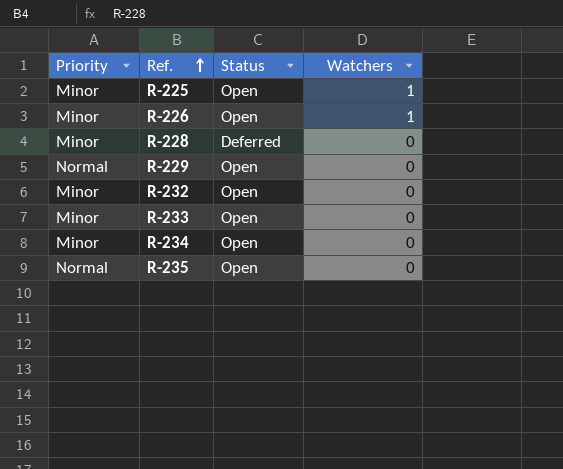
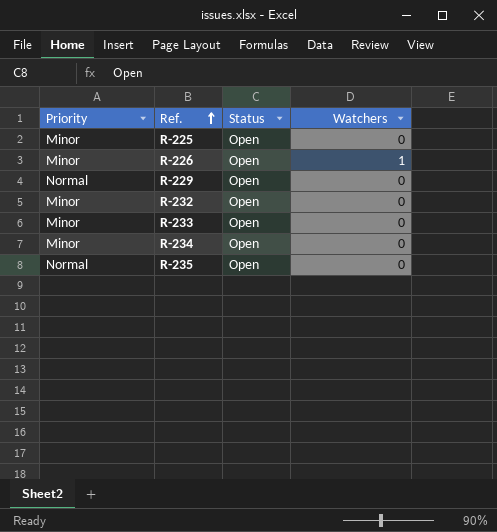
row R-228: Minor | Deferred | 0 -> none
R-225 | Watchers: 1 -> 0

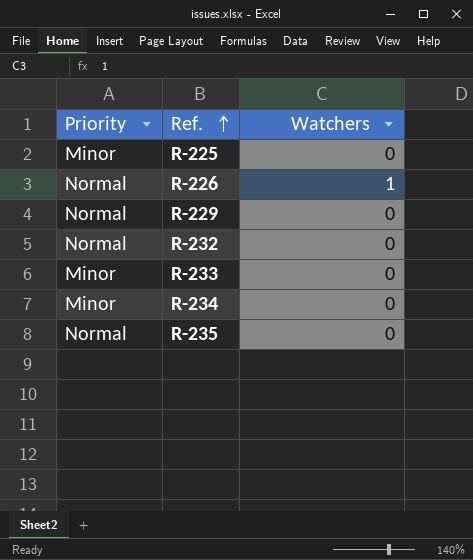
column Status | position: 3 -> none
R-226 | Priority: Minor -> Normal
R-232 | Priority: Minor -> Normal

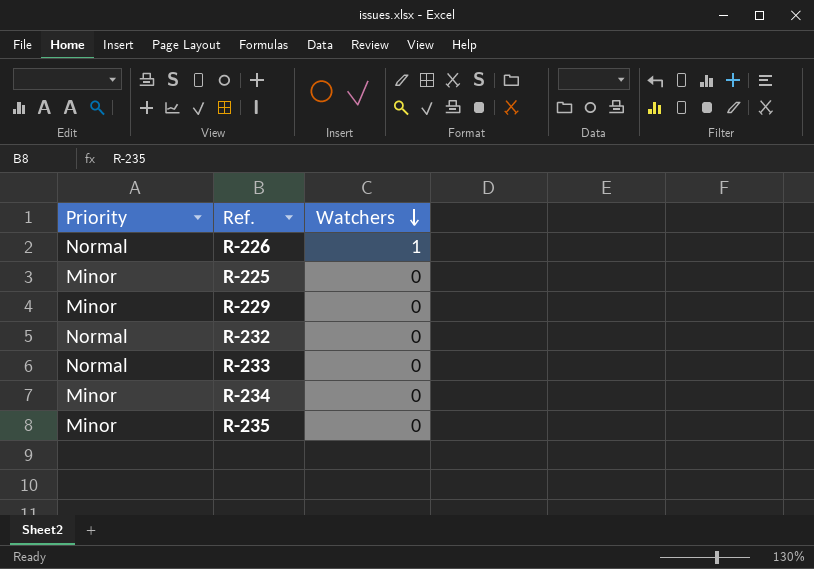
row order: Ref. ascending -> Watchers descending
R-229 | Priority: Normal -> Minor
R-233 | Priority: Minor -> Normal
R-235 | Priority: Normal -> Minor

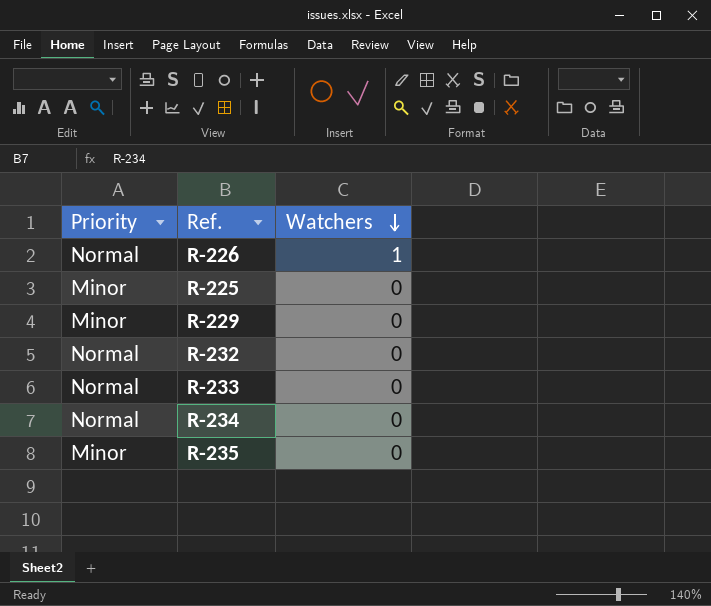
R-234 | Priority: Minor -> Normal

